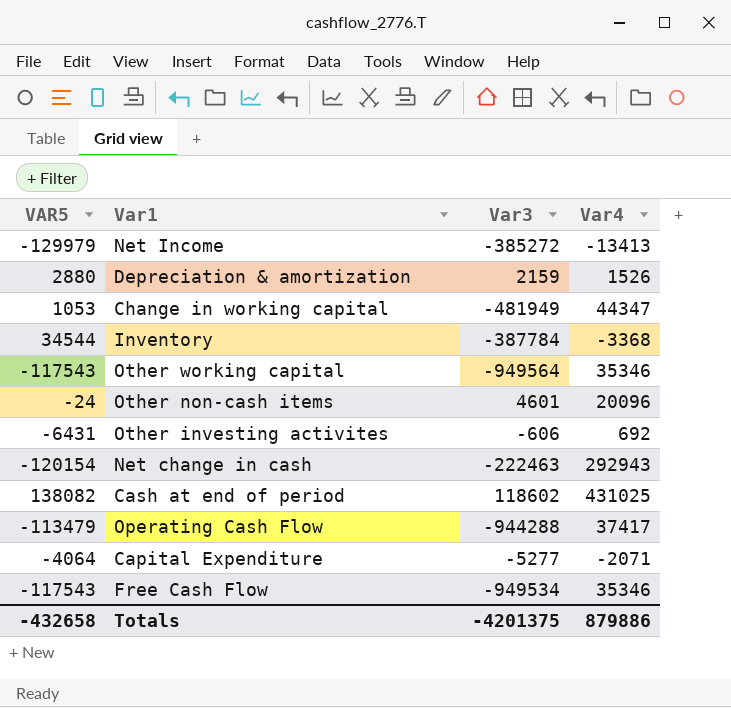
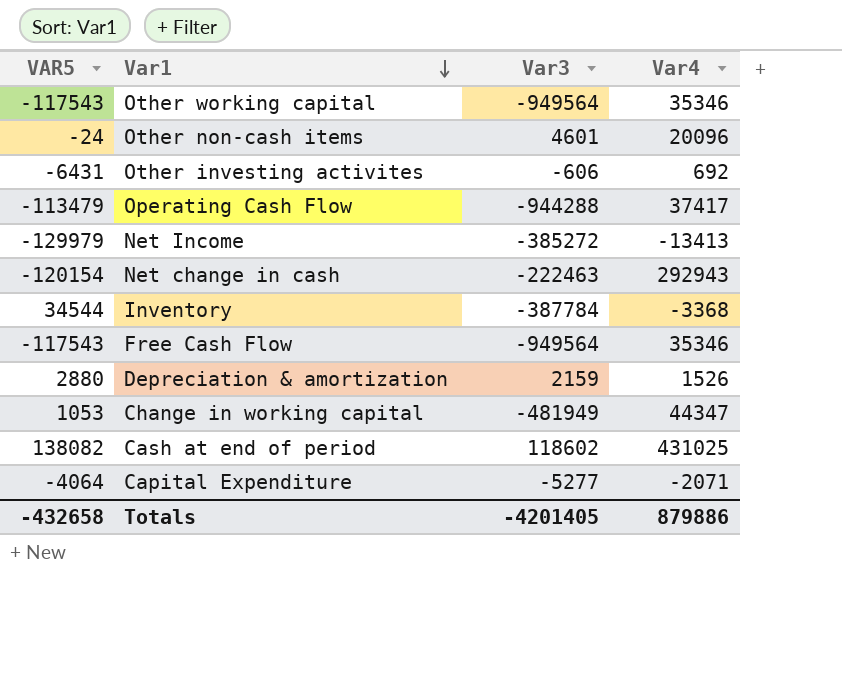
row order: none -> Var1 descending
Free Cash Flow | Var3: -949534 -> -949564
Totals | Var3: -4201375 -> -4201405

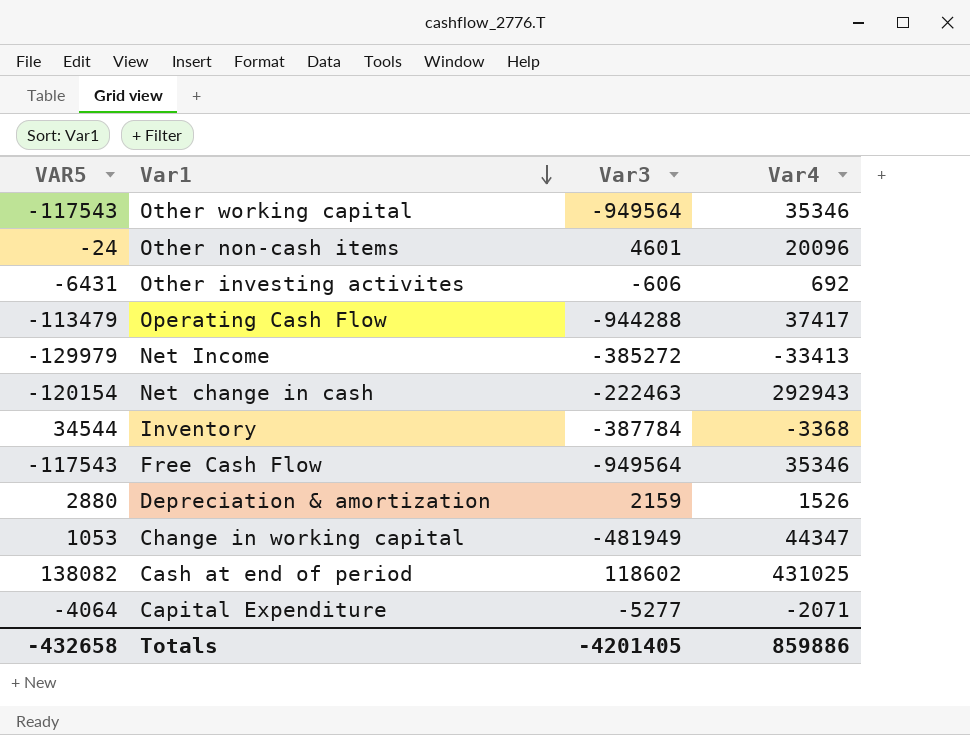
Net Income | Var4: -13413 -> -33413
Totals | Var4: 879886 -> 859886

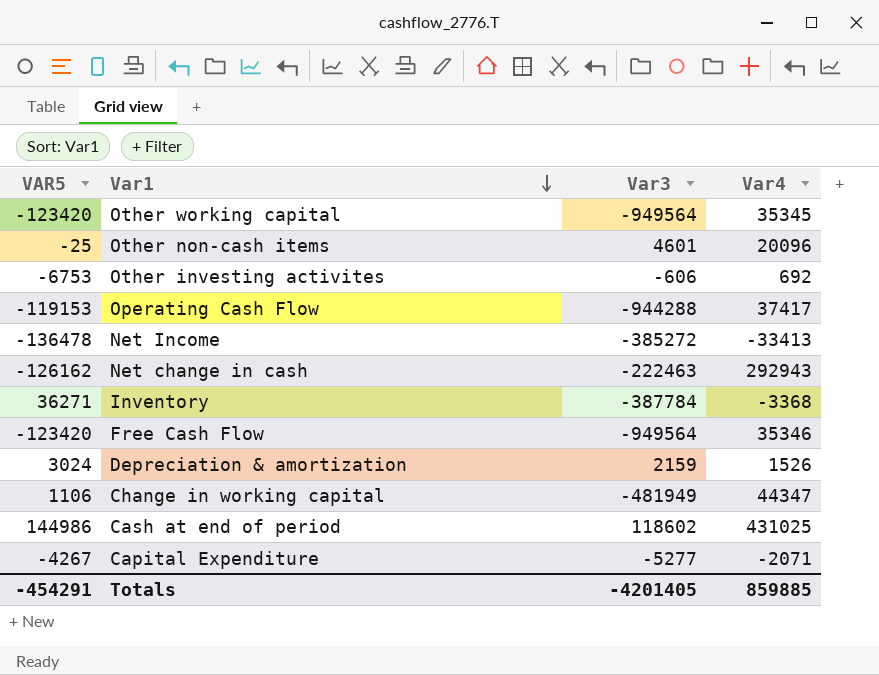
Other working capital | VAR5: -117543 -> -123420
Other working capital | Var4: 35346 -> 35345
Other non-cash items | VAR5: -24 -> -25
Other investing activites | VAR5: -6431 -> -6753
Operating Cash Flow | VAR5: -113479 -> -119153
Net Income | VAR5: -129979 -> -136478
Net change in cash | VAR5: -120154 -> -126162
Inventory | VAR5: 34544 -> 36271
Free Cash Flow | VAR5: -117543 -> -123420
Depreciation & amortization | VAR5: 2880 -> 3024
Change in working capital | VAR5: 1053 -> 1106
Cash at end of period | VAR5: 138082 -> 144986
Capital Expenditure | VAR5: -4064 -> -4267
Totals | VAR5: -432658 -> -454291
Totals | Var4: 859886 -> 859885

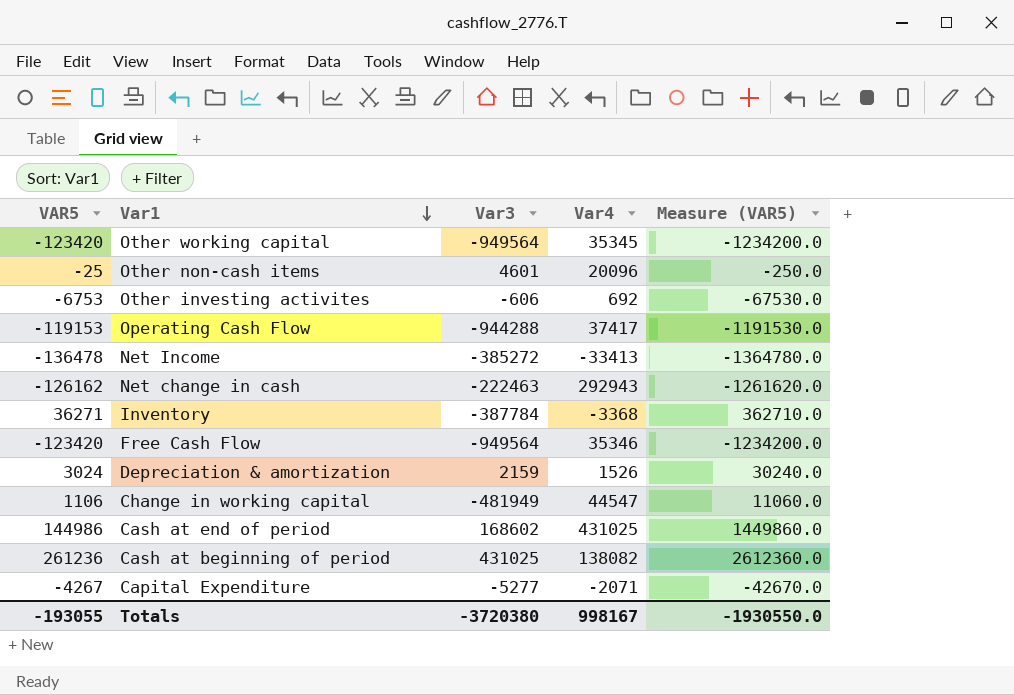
column Measure (VAR5) | formula: none -> [VAR5] * 10
Change in working capital | Var4: 44347 -> 44547
Cash at end of period | Var3: 118602 -> 168602
row Cash at beginning of period: none -> 261236 | 431025 | 138082 | 2612360.0
Totals | VAR5: -454291 -> -193055
Totals | Var3: -4201405 -> -3720380
Totals | Var4: 859885 -> 998167

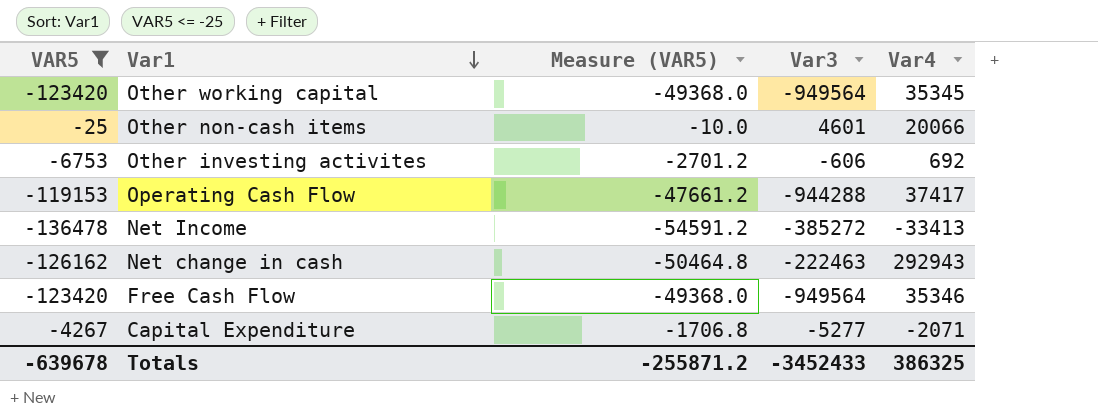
filter: none -> VAR5 <= -25
column Measure (VAR5) | formula: [VAR5] * 10 -> [VAR5] * 0.4
column Measure (VAR5) | position: 5 -> 3
Other non-cash items | Var4: 20096 -> 20066
Totals | VAR5: -193055 -> -639678
Totals | Measure (VAR5): -1930550.0 -> -255871.2
Totals | Var3: -3720380 -> -3452433
Totals | Var4: 998167 -> 386325

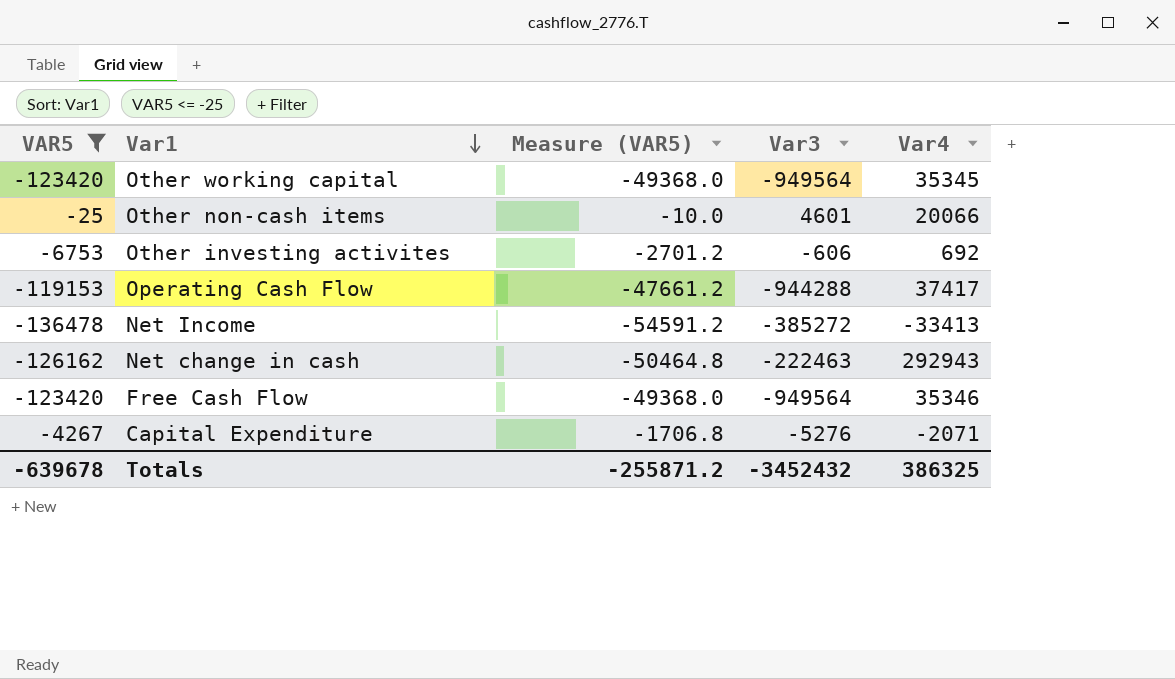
Capital Expenditure | Var3: -5277 -> -5276
Totals | Var3: -3452433 -> -3452432

